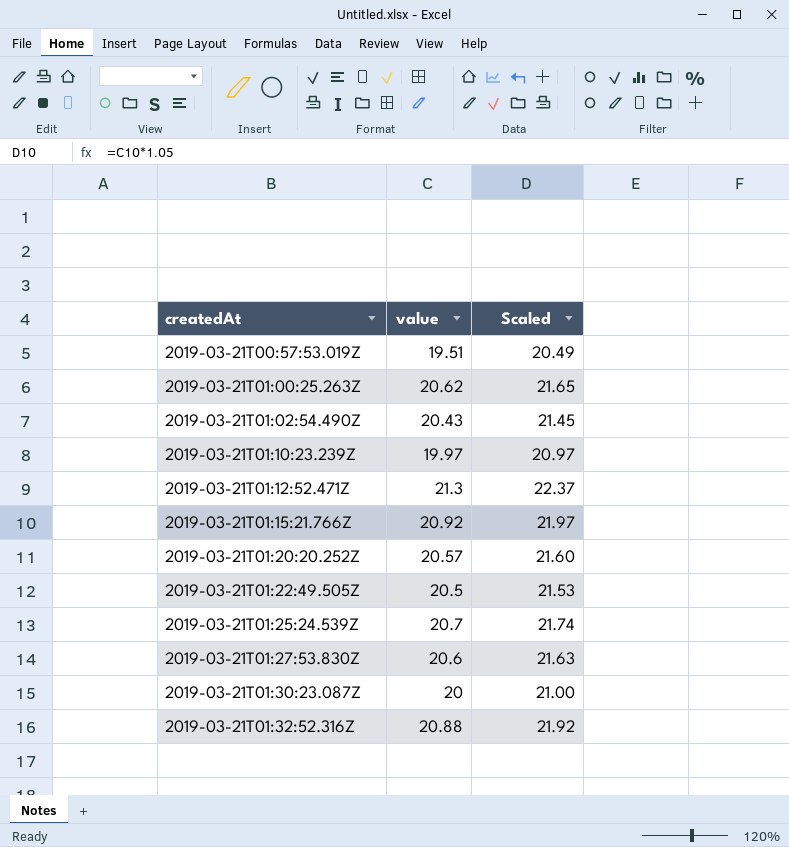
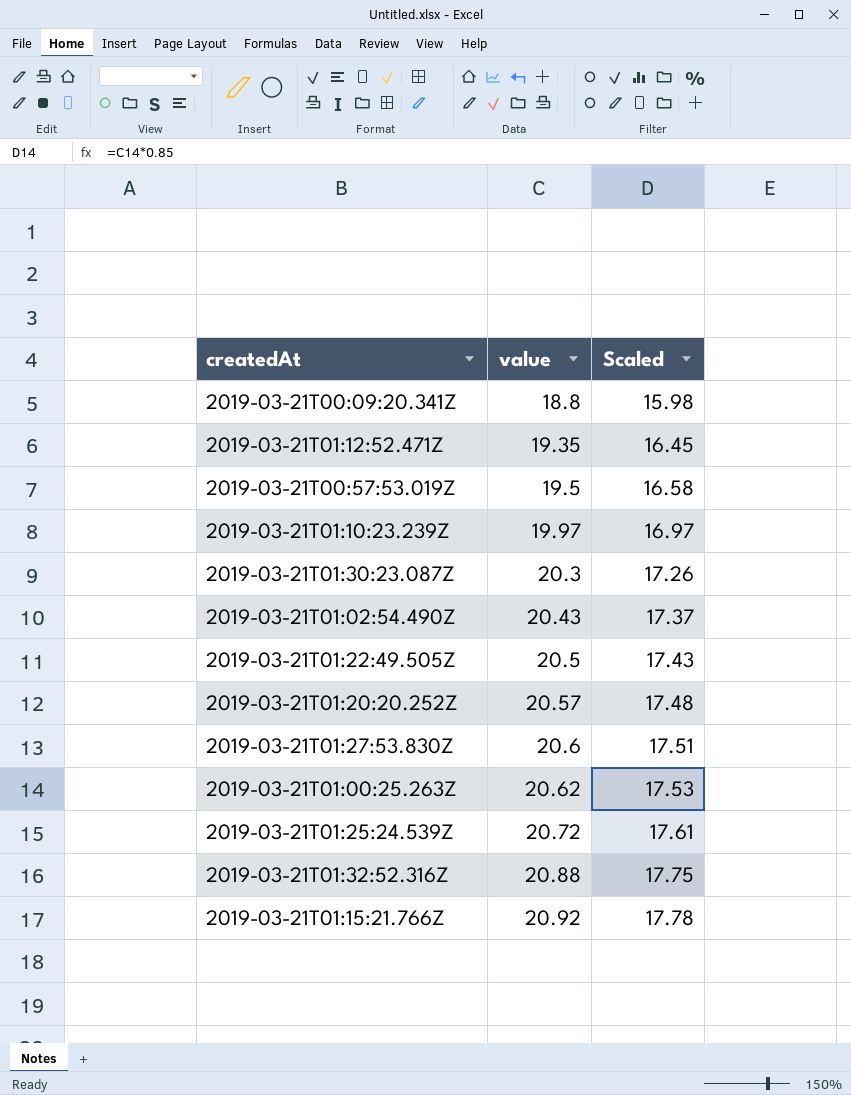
row order: createdAt ascending -> value ascending
column Scaled | formula: [value] * 1.05 -> [value] * 0.85
row 2019-03-21T00:09:20.341Z: none -> 18.8 | 15.98
2019-03-21T01:12:52.471Z | value: 21.3 -> 19.35
2019-03-21T00:57:53.019Z | value: 19.51 -> 19.5
2019-03-21T01:30:23.087Z | value: 20 -> 20.3
2019-03-21T01:25:24.539Z | value: 20.7 -> 20.72

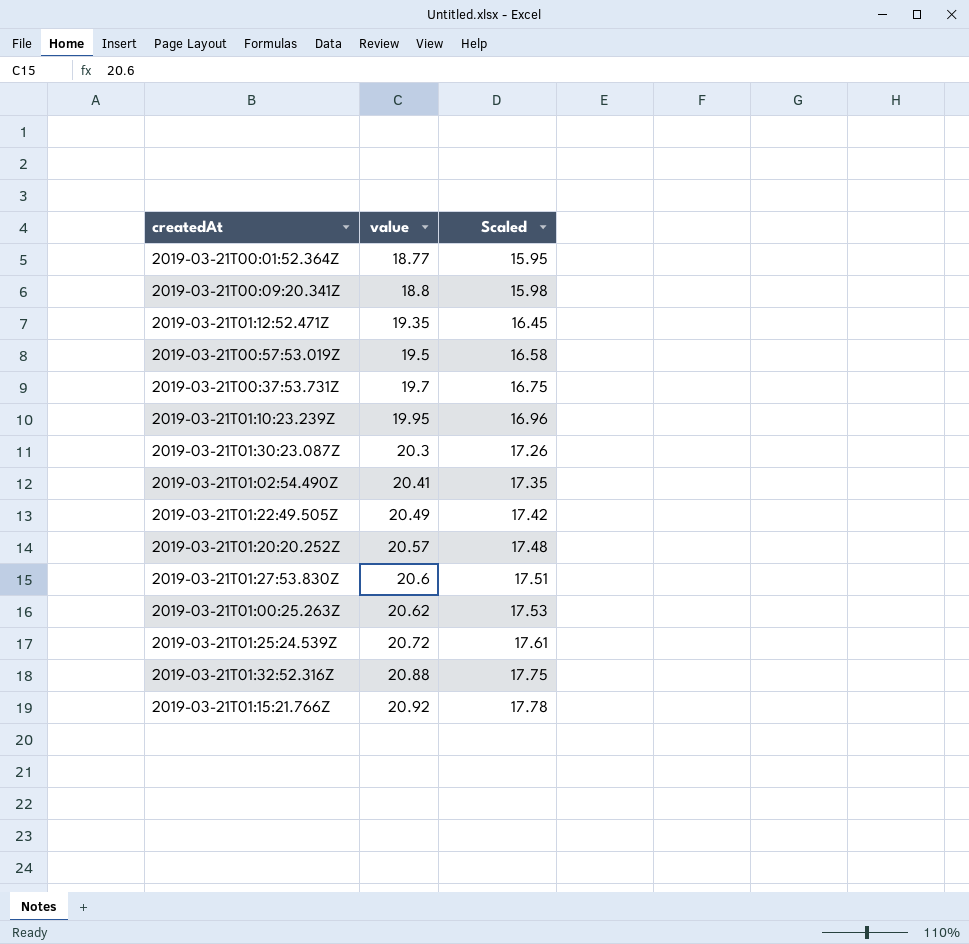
row 2019-03-21T00:01:52.364Z: none -> 18.77 | 15.95
row 2019-03-21T00:37:53.731Z: none -> 19.7 | 16.75
2019-03-21T01:10:23.239Z | value: 19.97 -> 19.95
2019-03-21T01:10:23.239Z | Scaled: 16.97 -> 16.96
2019-03-21T01:02:54.490Z | value: 20.43 -> 20.41
2019-03-21T01:02:54.490Z | Scaled: 17.37 -> 17.35
2019-03-21T01:22:49.505Z | value: 20.5 -> 20.49
2019-03-21T01:22:49.505Z | Scaled: 17.43 -> 17.42

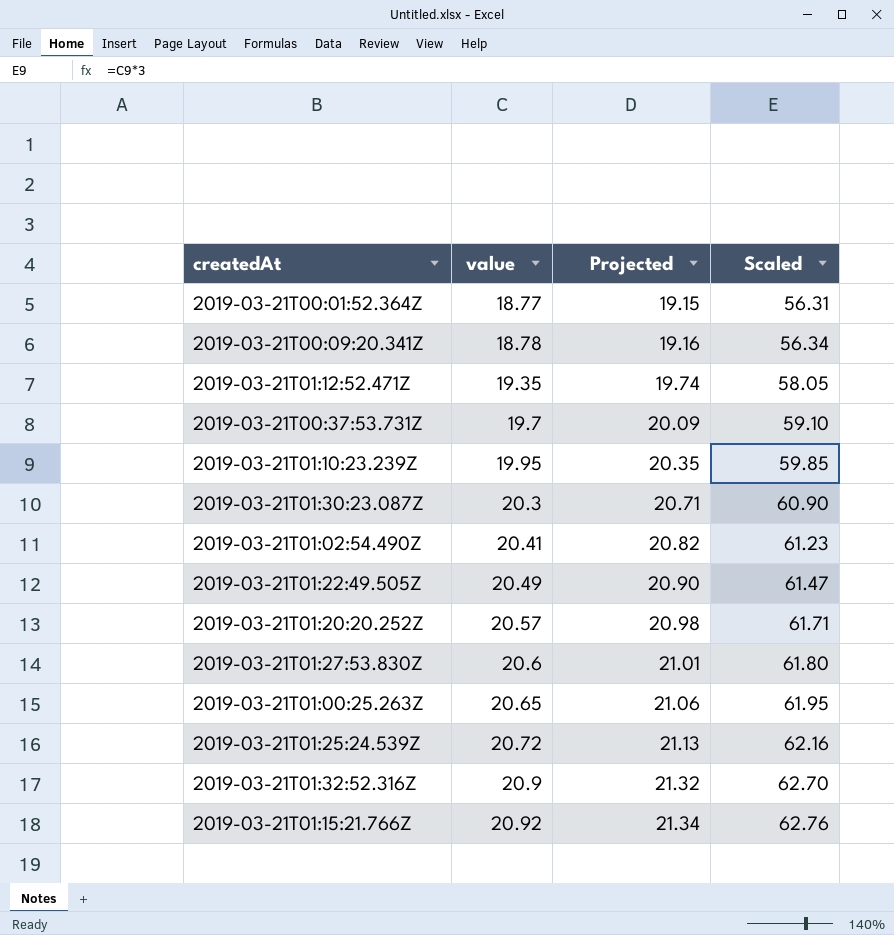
column Projected | formula: none -> [value] * 1.02
column Scaled | formula: [value] * 0.85 -> [value] * 3
row 2019-03-21T00:57:53.019Z: 19.5 | 16.58 -> none
2019-03-21T00:09:20.341Z | value: 18.8 -> 18.78
2019-03-21T01:00:25.263Z | value: 20.62 -> 20.65
2019-03-21T01:32:52.316Z | value: 20.88 -> 20.9

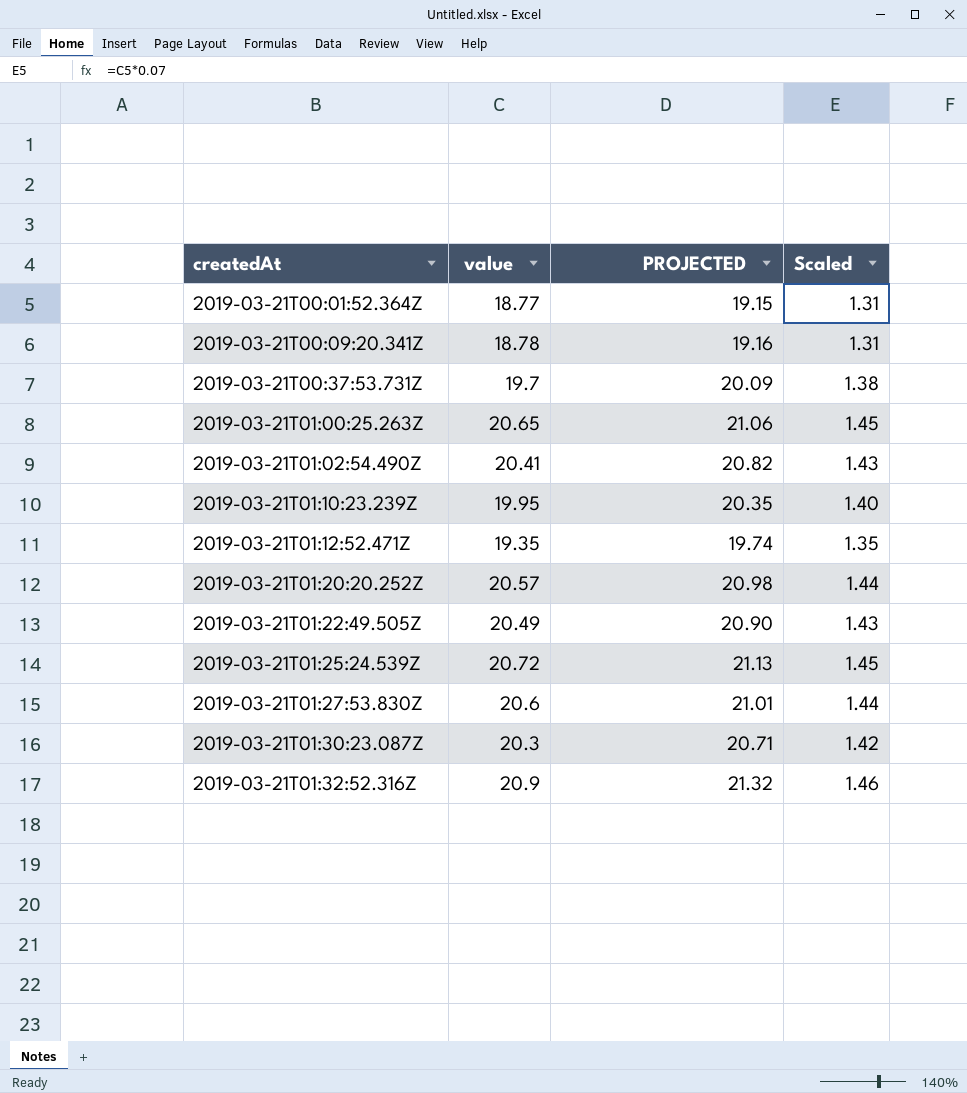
row order: value ascending -> createdAt ascending
column name: Projected -> PROJECTED
column Scaled | formula: [value] * 3 -> [value] * 0.07
row 2019-03-21T01:15:21.766Z: 20.92 | 21.34 | 62.76 -> none

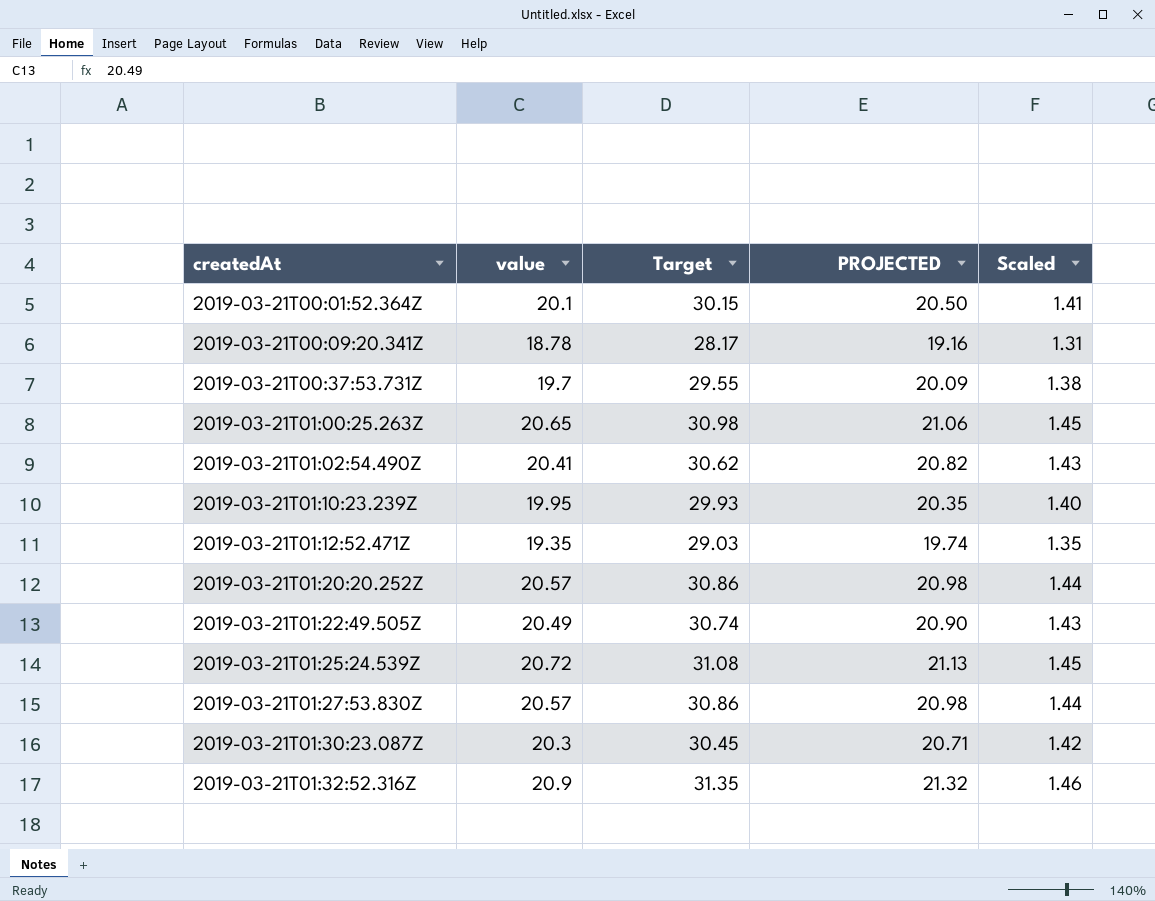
column Target | formula: none -> [value] * 1.5
2019-03-21T00:01:52.364Z | value: 18.77 -> 20.1
2019-03-21T00:01:52.364Z | PROJECTED: 19.15 -> 20.50
2019-03-21T00:01:52.364Z | Scaled: 1.31 -> 1.41
2019-03-21T01:27:53.830Z | value: 20.6 -> 20.57
2019-03-21T01:27:53.830Z | PROJECTED: 21.01 -> 20.98

